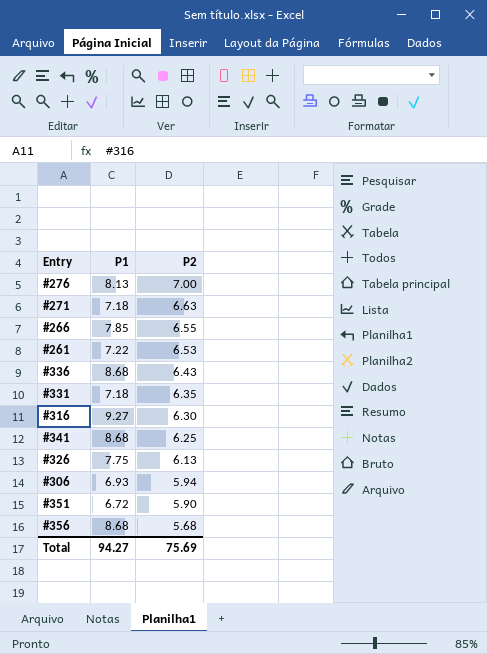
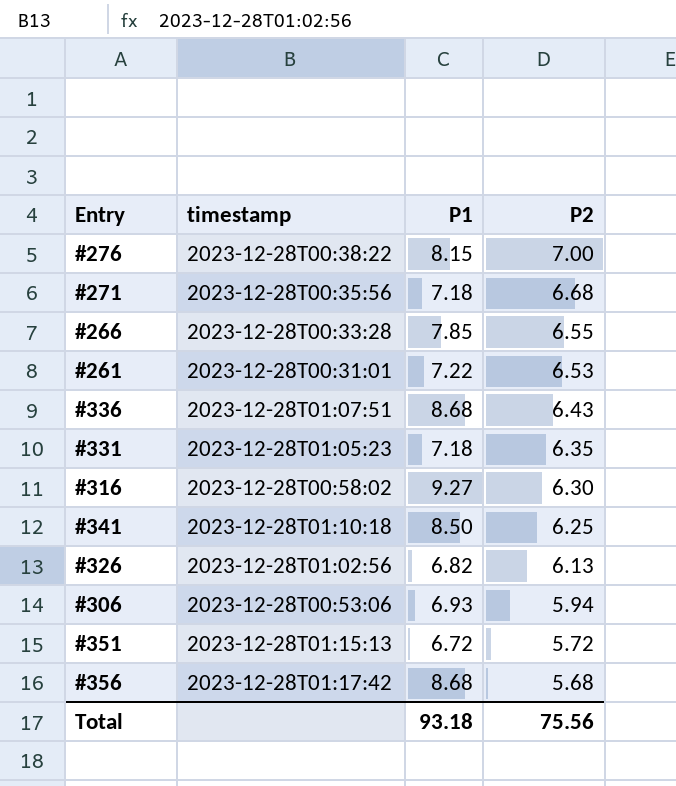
column timestamp | position: none -> 2
#276 | P1: 8.13 -> 8.15
#271 | P2: 6.63 -> 6.68
#341 | P1: 8.68 -> 8.50
#326 | P1: 7.75 -> 6.82
#351 | P2: 5.90 -> 5.72
Total | P1: 94.27 -> 93.18
Total | P2: 75.69 -> 75.56

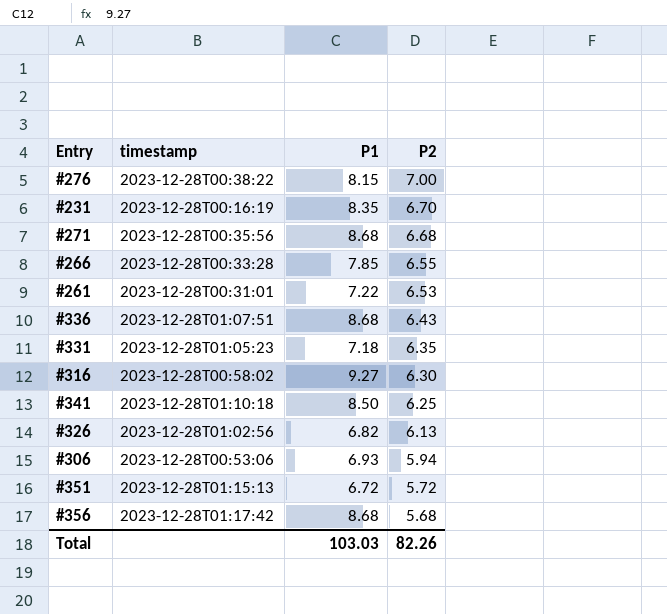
row #231: none -> 2023-12-28T00:16:19 | 8.35 | 6.70
#271 | P1: 7.18 -> 8.68
Total | P1: 93.18 -> 103.03
Total | P2: 75.56 -> 82.26

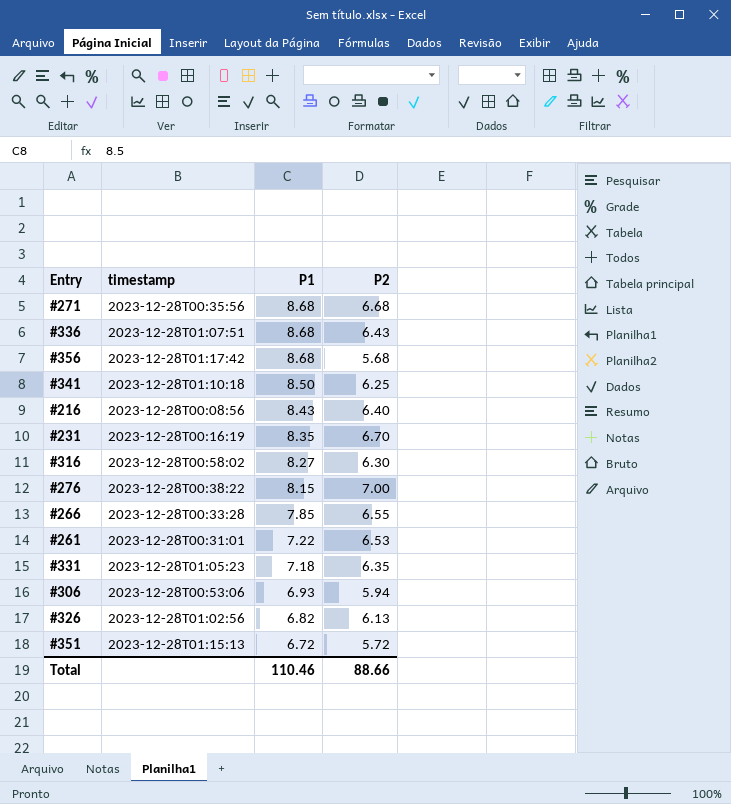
row order: P2 descending -> P1 descending
row #216: none -> 2023-12-28T00:08:56 | 8.43 | 6.40
#316 | P1: 9.27 -> 8.27
Total | P1: 103.03 -> 110.46
Total | P2: 82.26 -> 88.66

